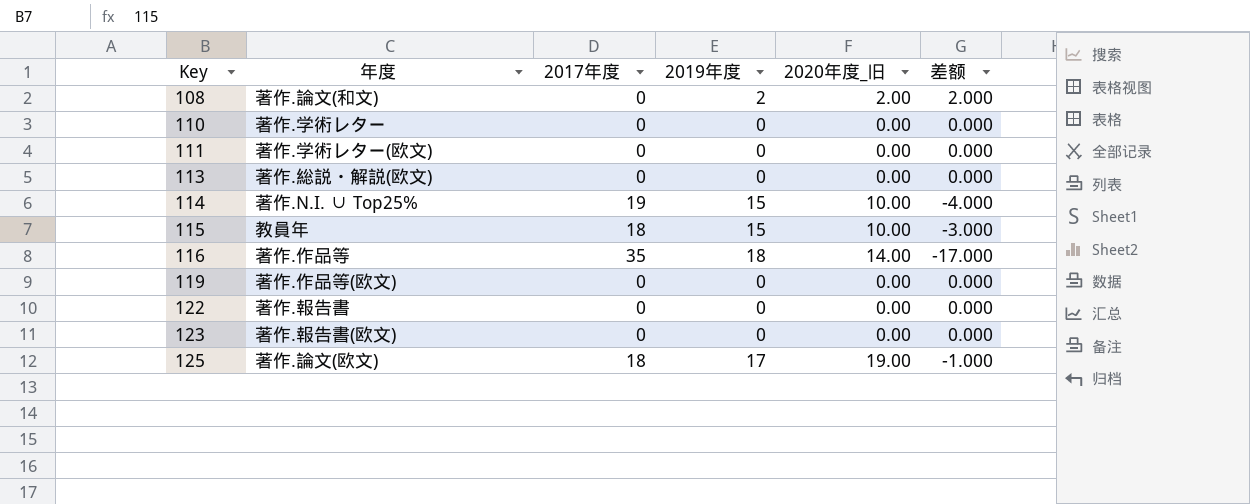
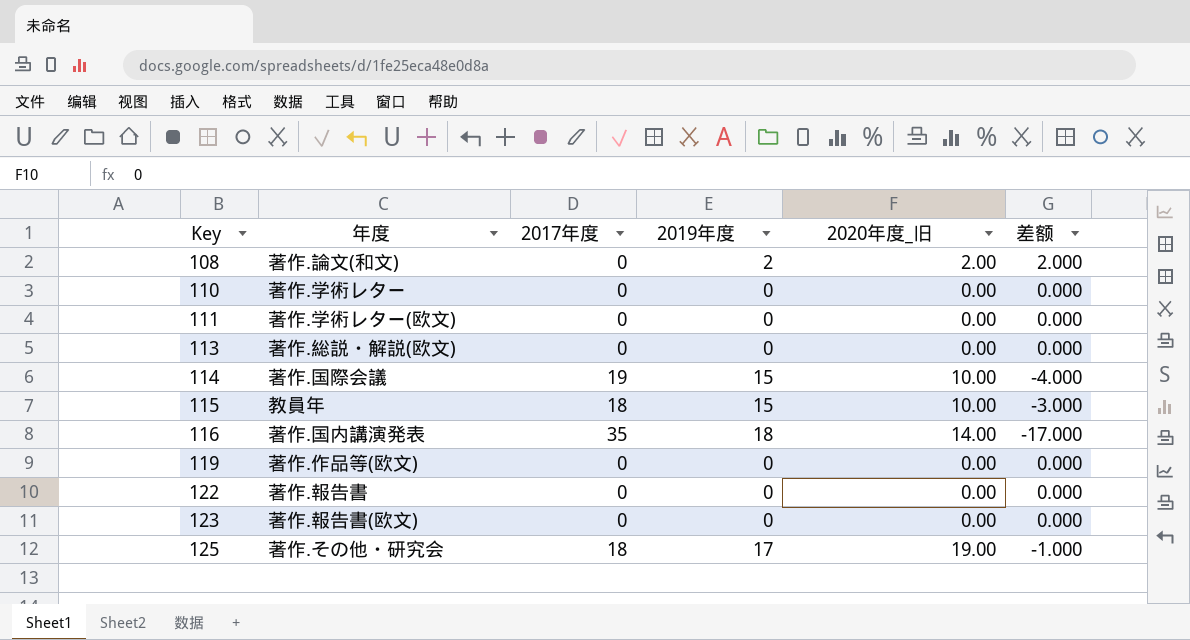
114 | 年度: 著作.N.I. ∪ Top25% -> 著作.国際会議
116 | 年度: 著作.作品等 -> 著作.国内講演発表
125 | 年度: 著作.論文(欧文) -> 著作.その他・研究会

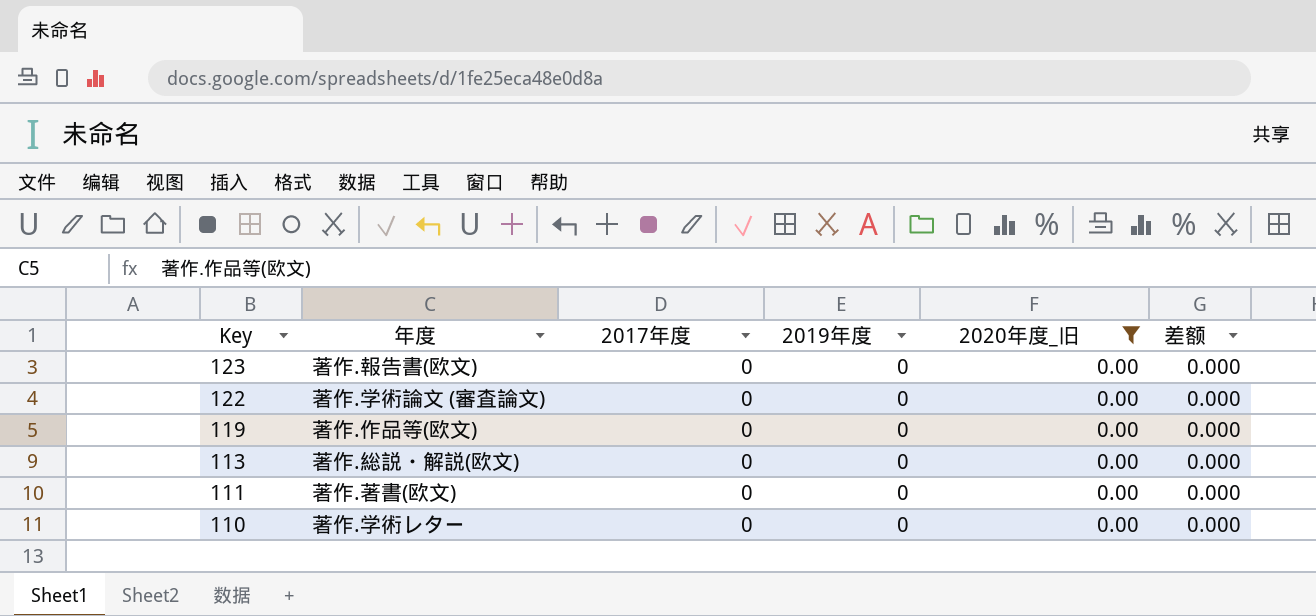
filter: none -> 2020年度_旧 = 0.00
row order: Key ascending -> Key descending
122 | 年度: 著作.報告書 -> 著作.学術論文 (審査論文)
111 | 年度: 著作.学術レター(欧文) -> 著作.著書(欧文)

